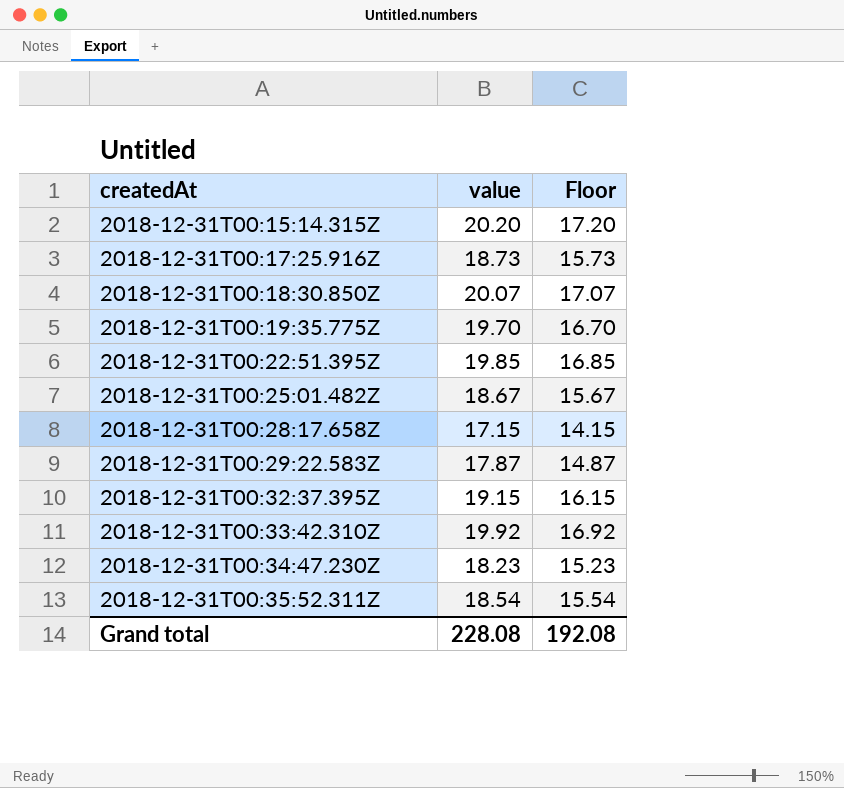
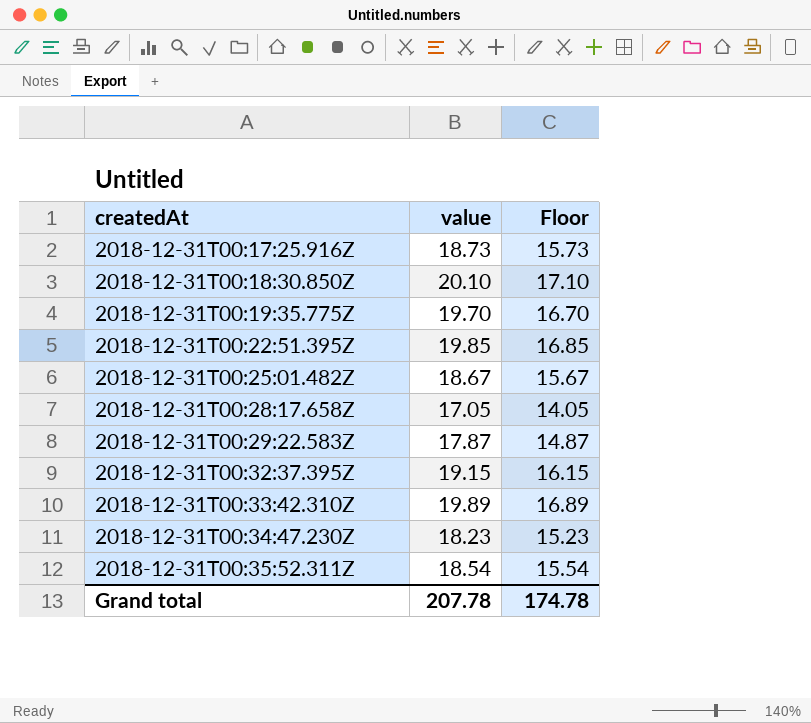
row 2018-12-31T00:15:14.315Z: 20.20 | 17.20 -> none
2018-12-31T00:18:30.850Z | value: 20.07 -> 20.10
2018-12-31T00:18:30.850Z | Floor: 17.07 -> 17.10
2018-12-31T00:28:17.658Z | value: 17.15 -> 17.05
2018-12-31T00:28:17.658Z | Floor: 14.15 -> 14.05
2018-12-31T00:33:42.310Z | value: 19.92 -> 19.89
2018-12-31T00:33:42.310Z | Floor: 16.92 -> 16.89
Grand total | value: 228.08 -> 207.78
Grand total | Floor: 192.08 -> 174.78

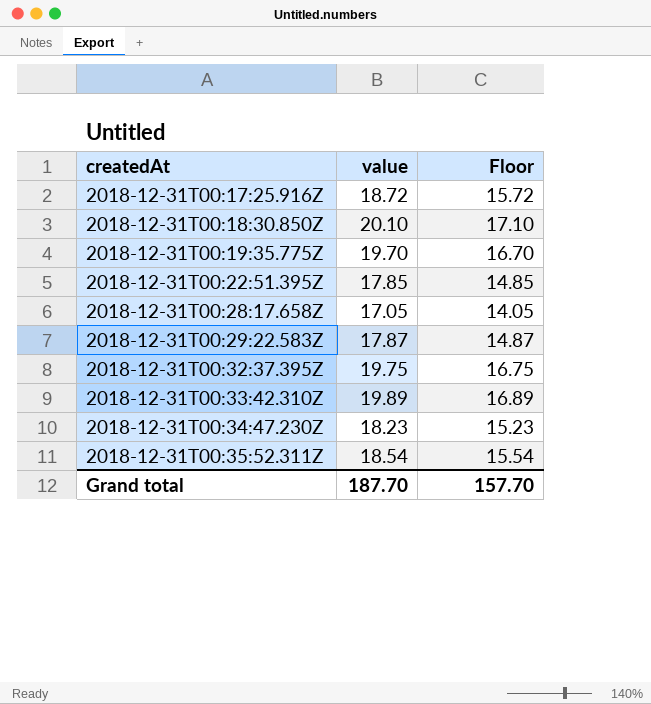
row 2018-12-31T00:25:01.482Z: 18.67 | 15.67 -> none
2018-12-31T00:17:25.916Z | value: 18.73 -> 18.72
2018-12-31T00:17:25.916Z | Floor: 15.73 -> 15.72
2018-12-31T00:22:51.395Z | value: 19.85 -> 17.85
2018-12-31T00:22:51.395Z | Floor: 16.85 -> 14.85
2018-12-31T00:32:37.395Z | value: 19.15 -> 19.75
2018-12-31T00:32:37.395Z | Floor: 16.15 -> 16.75
Grand total | value: 207.78 -> 187.70
Grand total | Floor: 174.78 -> 157.70

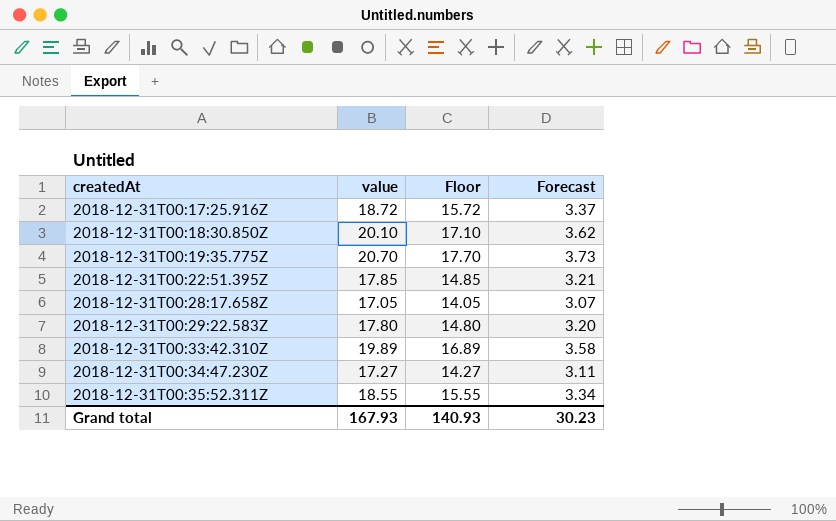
column Forecast | formula: none -> [value] * 0.18
row 2018-12-31T00:32:37.395Z: 19.75 | 16.75 -> none
2018-12-31T00:19:35.775Z | value: 19.70 -> 20.70
2018-12-31T00:19:35.775Z | Floor: 16.70 -> 17.70
2018-12-31T00:29:22.583Z | value: 17.87 -> 17.80
2018-12-31T00:29:22.583Z | Floor: 14.87 -> 14.80
2018-12-31T00:34:47.230Z | value: 18.23 -> 17.27
2018-12-31T00:34:47.230Z | Floor: 15.23 -> 14.27
2018-12-31T00:35:52.311Z | value: 18.54 -> 18.55
2018-12-31T00:35:52.311Z | Floor: 15.54 -> 15.55
Grand total | value: 187.70 -> 167.93
Grand total | Floor: 157.70 -> 140.93

